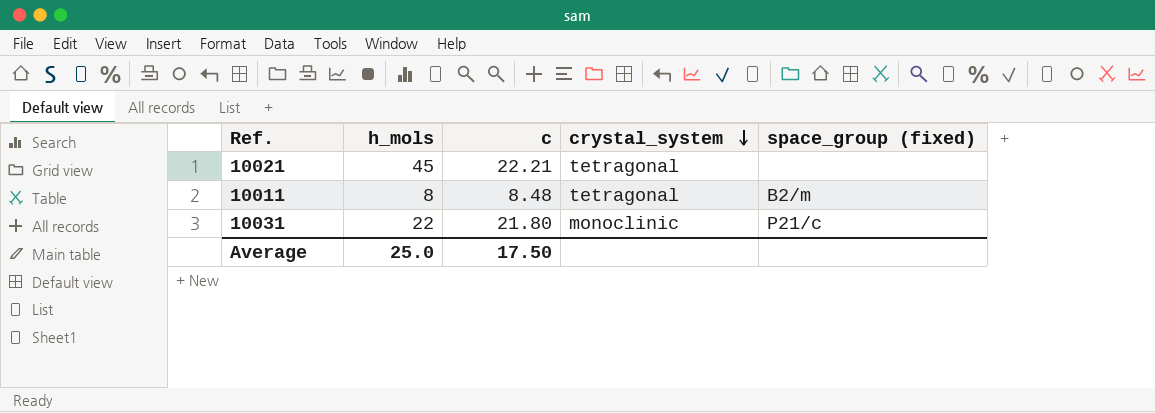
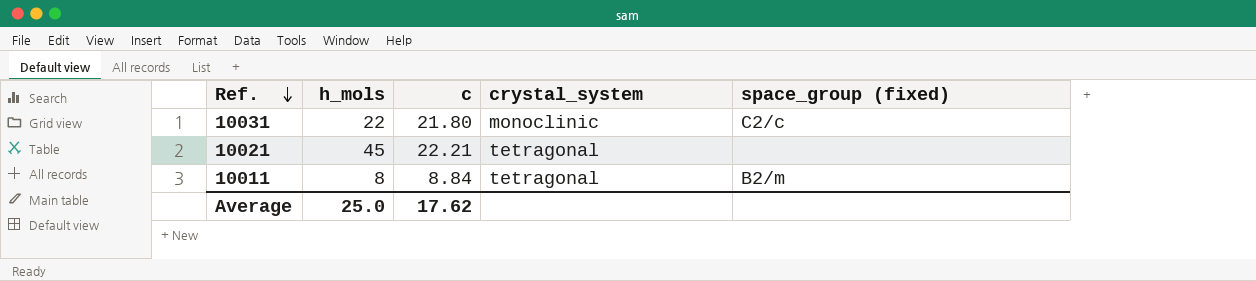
row order: crystal_system descending -> Ref. descending
10031 | space_group (fixed): P21/c -> C2/c
10011 | c: 8.48 -> 8.84
Average | c: 17.50 -> 17.62

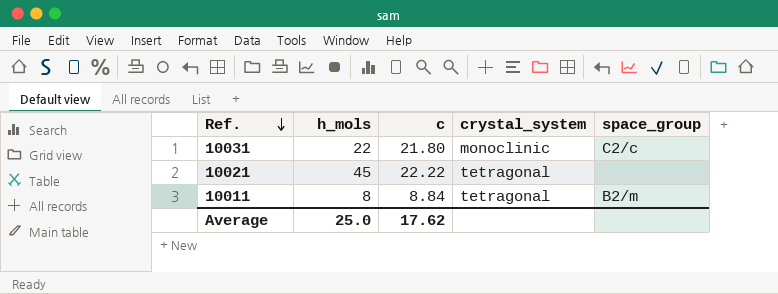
column name: space_group (fixed) -> space_group
10021 | c: 22.21 -> 22.22

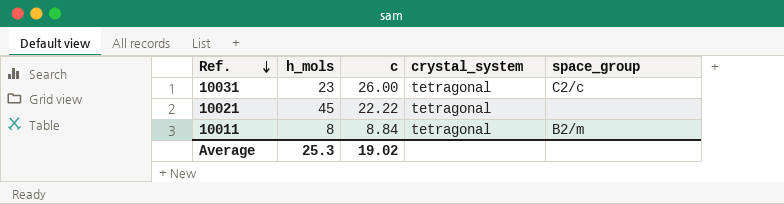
10031 | h_mols: 22 -> 23
10031 | c: 21.80 -> 26.00
10031 | crystal_system: monoclinic -> tetragonal
Average | h_mols: 25.0 -> 25.3
Average | c: 17.62 -> 19.02

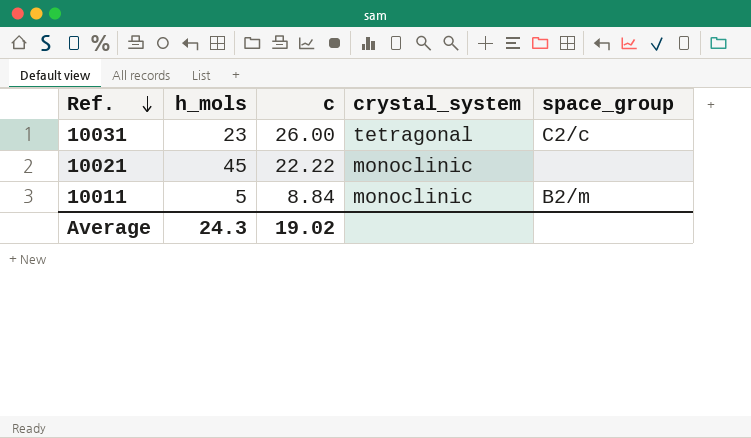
10021 | crystal_system: tetragonal -> monoclinic
10011 | h_mols: 8 -> 5
10011 | crystal_system: tetragonal -> monoclinic
Average | h_mols: 25.3 -> 24.3

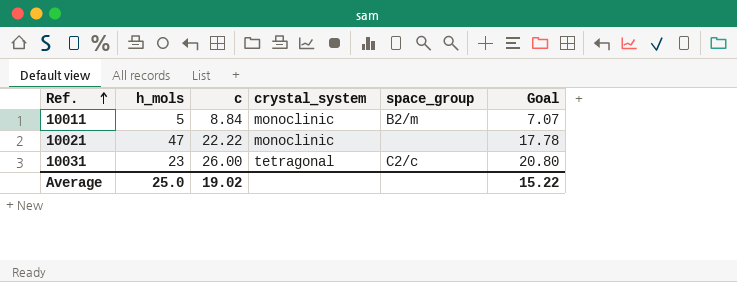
row order: Ref. descending -> Ref. ascending
column Goal | formula: none -> [c] * 0.8
10021 | h_mols: 45 -> 47
Average | h_mols: 24.3 -> 25.0

